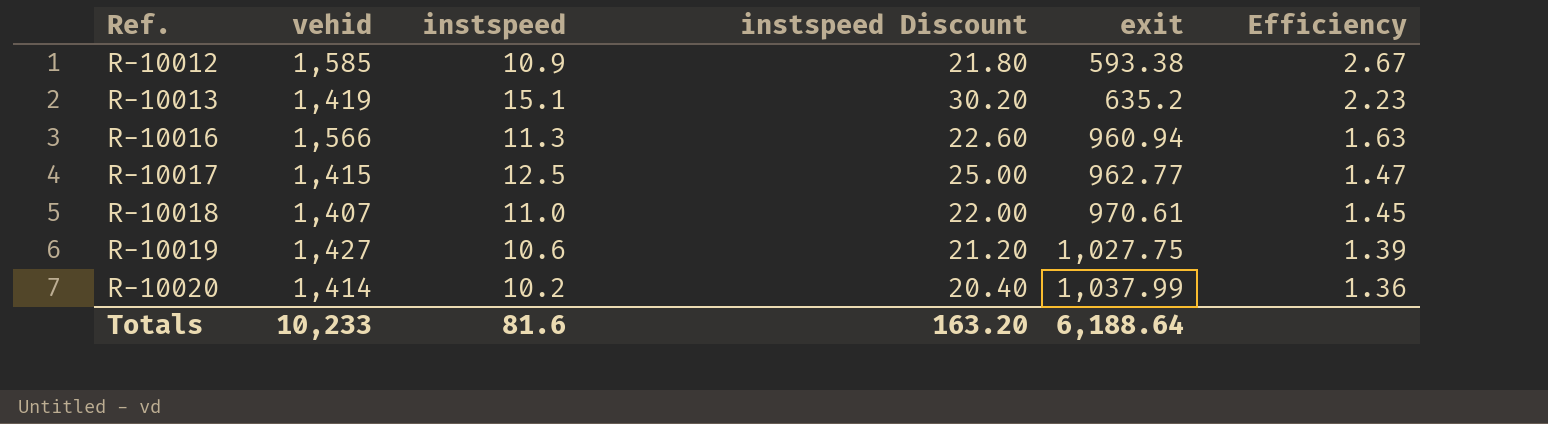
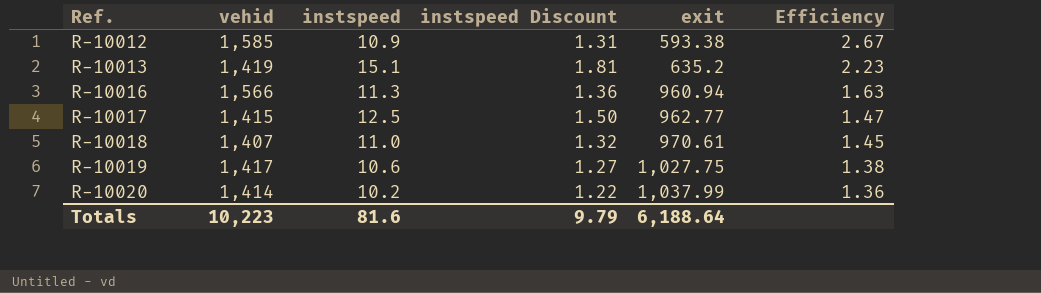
column instspeed Discount | formula: [instspeed] * 2 -> [instspeed] * 0.12
R-10019 | vehid: 1,427 -> 1,417
R-10019 | Efficiency: 1.39 -> 1.38
Totals | vehid: 10,233 -> 10,223
Totals | instspeed Discount: 163.20 -> 9.79

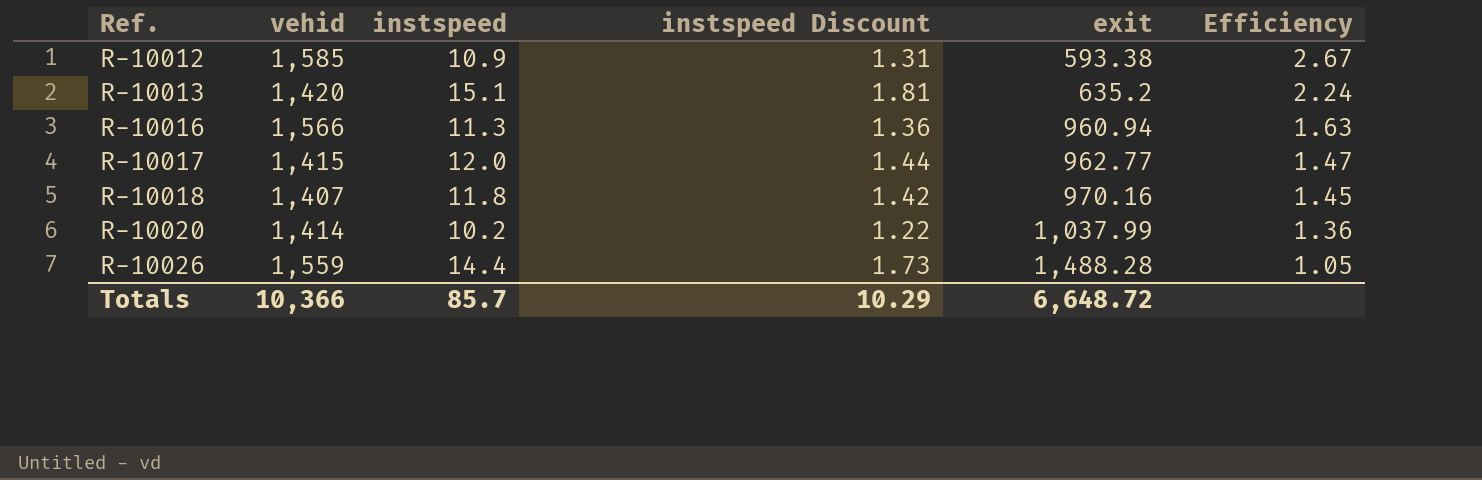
row R-10019: 1,417 | 10.6 | 1.27 | 1,027.75 | 1.38 -> none
R-10013 | vehid: 1,419 -> 1,420
R-10013 | Efficiency: 2.23 -> 2.24
R-10017 | instspeed: 12.5 -> 12.0
R-10017 | instspeed Discount: 1.50 -> 1.44
R-10018 | instspeed: 11.0 -> 11.8
R-10018 | instspeed Discount: 1.32 -> 1.42
R-10018 | exit: 970.61 -> 970.16
row R-10026: none -> 1,559 | 14.4 | 1.73 | 1,488.28 | 1.05
Totals | vehid: 10,223 -> 10,366
Totals | instspeed: 81.6 -> 85.7
Totals | instspeed Discount: 9.79 -> 10.29
Totals | exit: 6,188.64 -> 6,648.72

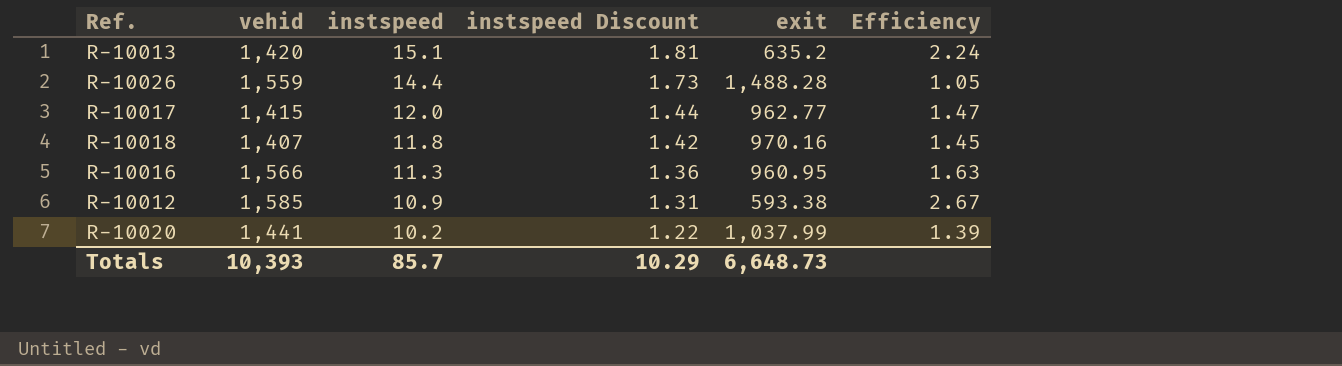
row order: Ref. ascending -> instspeed descending
R-10016 | exit: 960.94 -> 960.95
R-10020 | vehid: 1,414 -> 1,441
R-10020 | Efficiency: 1.36 -> 1.39
Totals | vehid: 10,366 -> 10,393
Totals | exit: 6,648.72 -> 6,648.73

